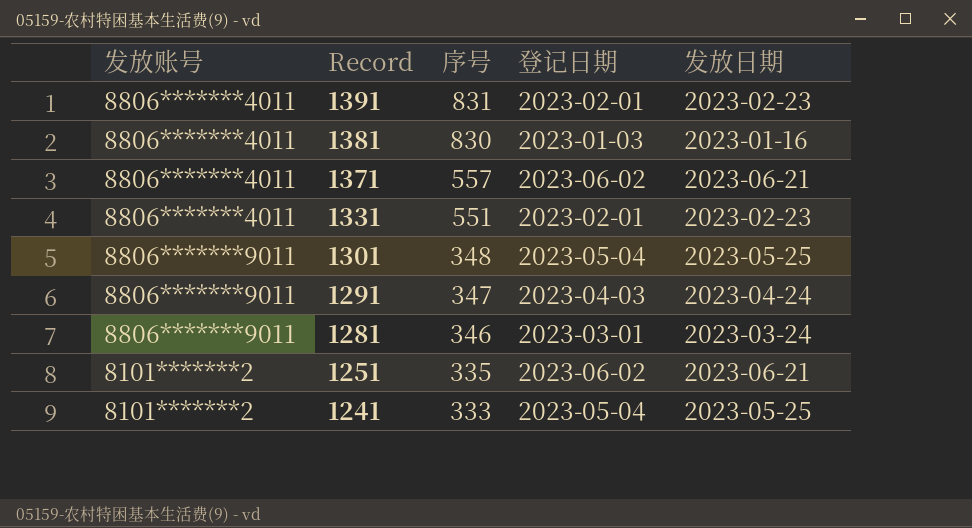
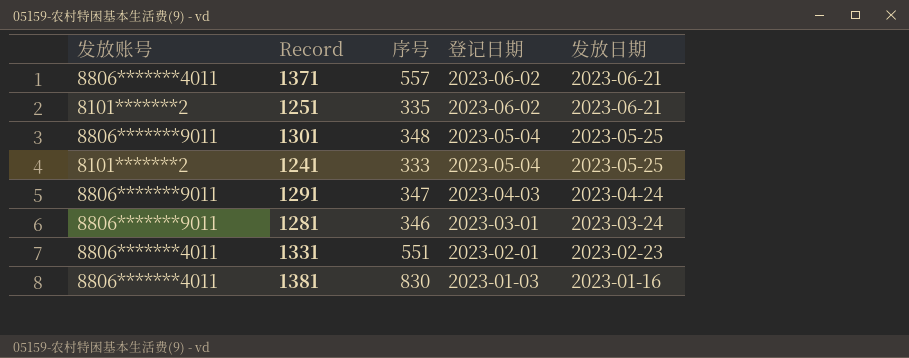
row order: Record descending -> 登记日期 descending
row 1391: 8806*******4011 | 831 | 2023-02-01 | 2023-02-23 -> none

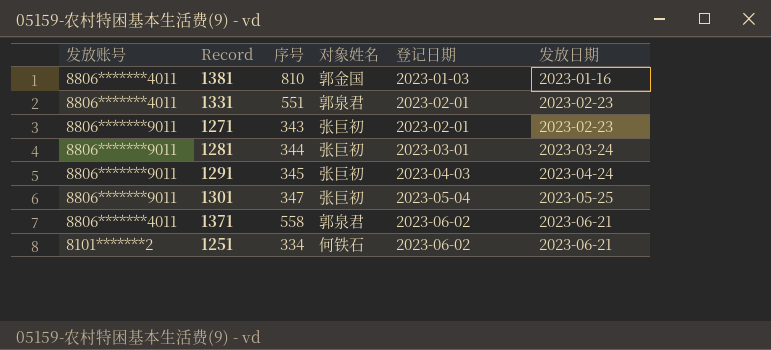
row order: 登记日期 descending -> 登记日期 ascending
column 对象姓名 | position: none -> 4
row 1241: 8101*******2 | 333 | 2023-05-04 | 2023-05-25 -> none
1381 | 序号: 830 -> 810
row 1271: none -> 8806*******9011 | 343 | 张巨初 | 2023-02-01 | 2023-02-23
1281 | 序号: 346 -> 344
1291 | 序号: 347 -> 345
1301 | 序号: 348 -> 347
1371 | 序号: 557 -> 558
1251 | 序号: 335 -> 334

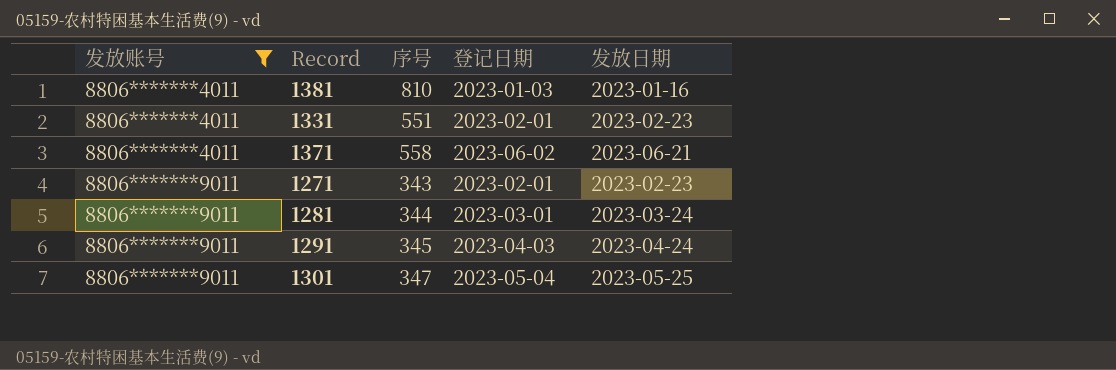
filter: none -> 发放账号 != 8101*******2
row order: 登记日期 ascending -> 发放账号 ascending
column 对象姓名 | position: 4 -> none

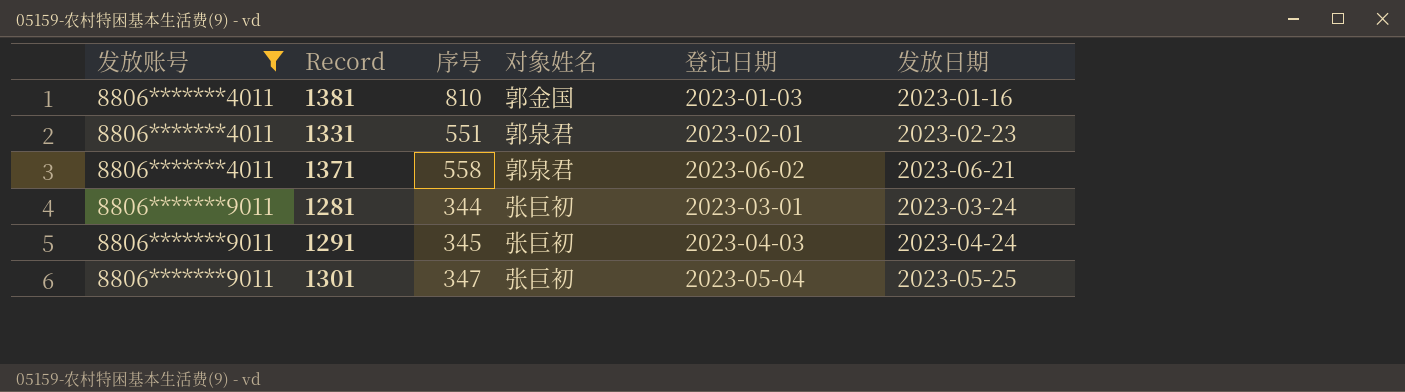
column 对象姓名 | position: none -> 4
row 1271: 8806*******9011 | 343 | 2023-02-01 | 2023-02-23 -> none

